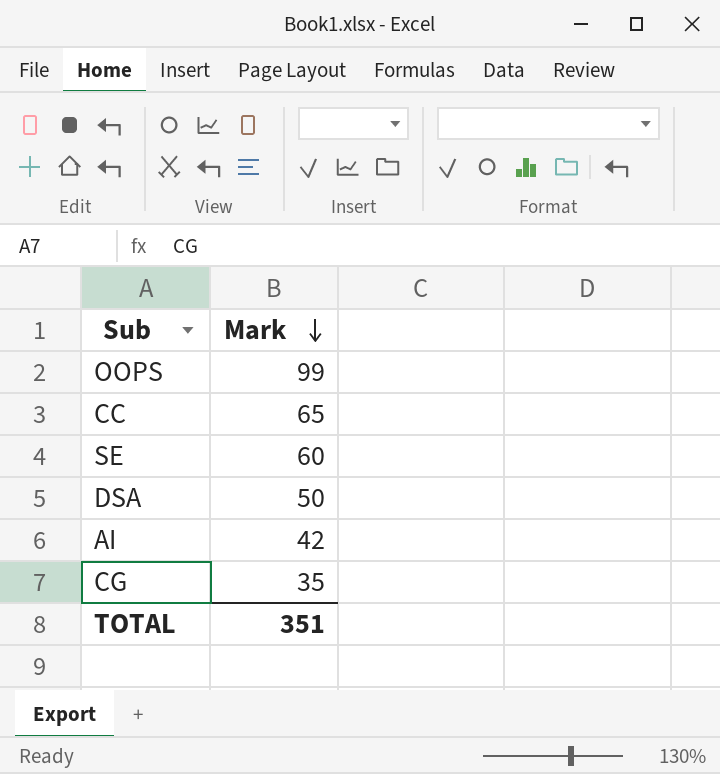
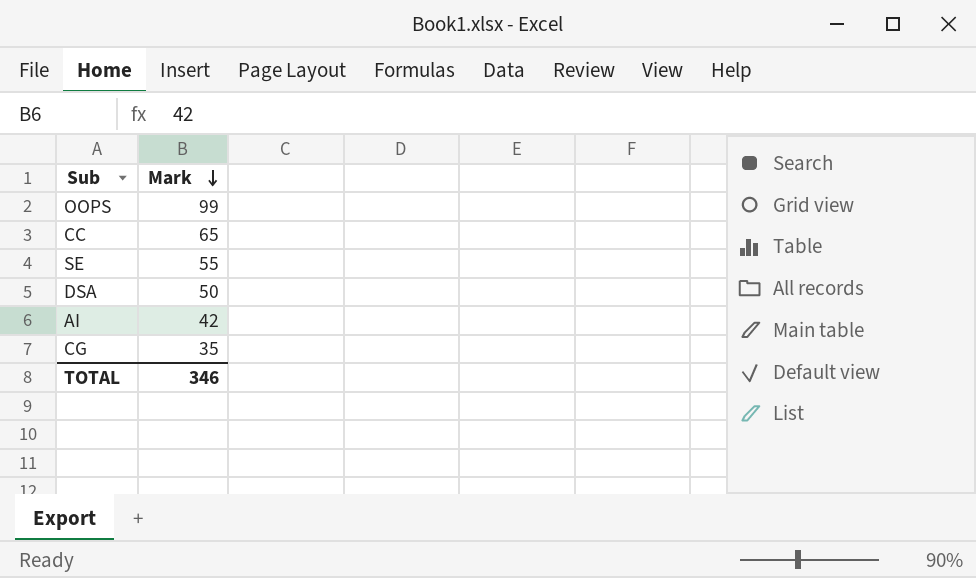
SE | Mark: 60 -> 55
TOTAL | Mark: 351 -> 346

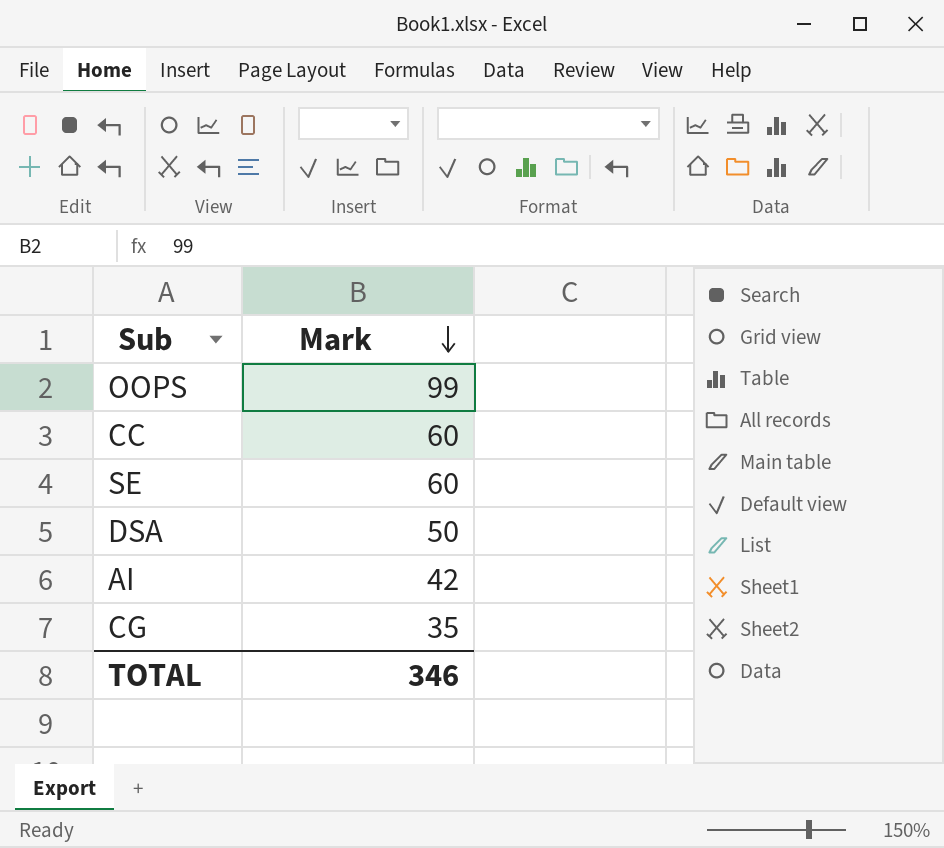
CC | Mark: 65 -> 60
SE | Mark: 55 -> 60

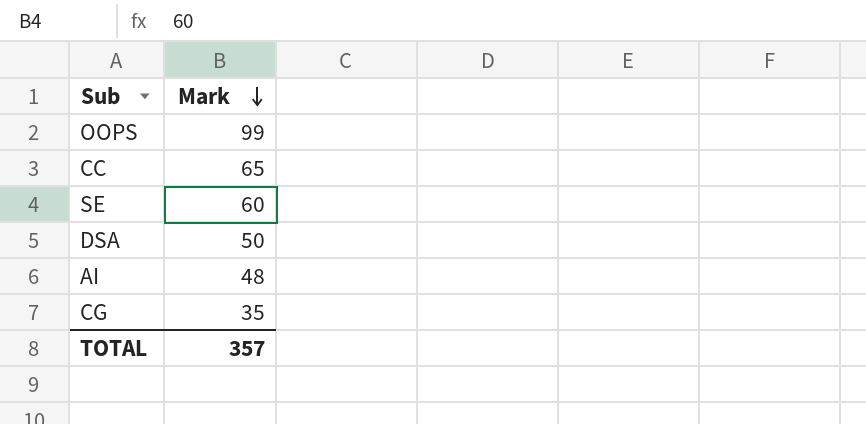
CC | Mark: 60 -> 65
AI | Mark: 42 -> 48
TOTAL | Mark: 346 -> 357

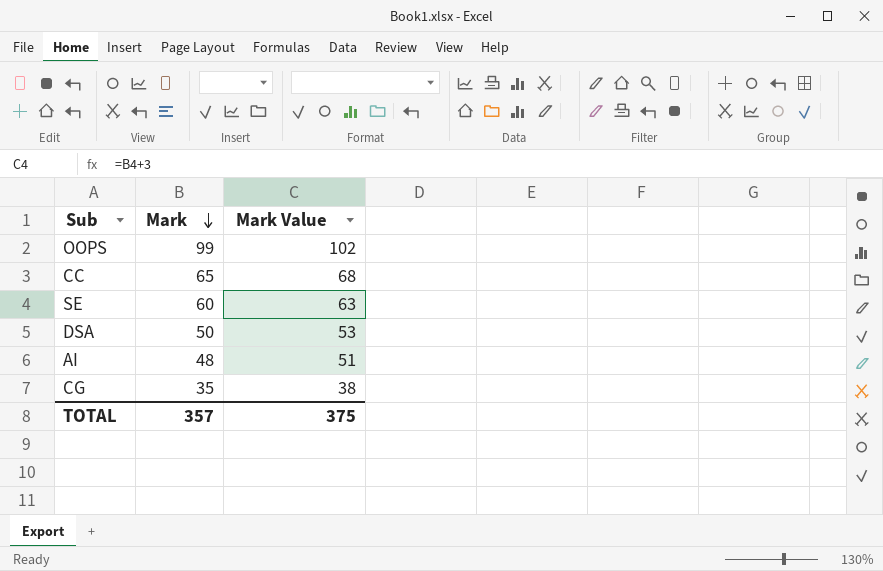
column Mark Value | formula: none -> [Mark] + 3

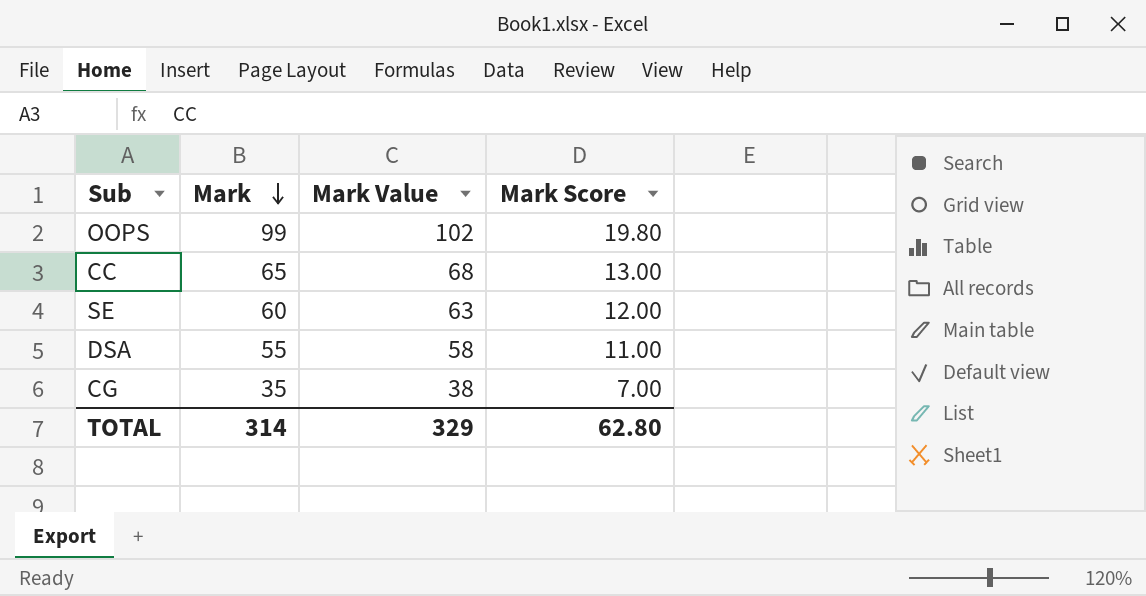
column Mark Score | formula: none -> [Mark] * 0.2
row AI: 48 | 51 -> none
DSA | Mark: 50 -> 55
DSA | Mark Value: 53 -> 58
TOTAL | Mark: 357 -> 314
TOTAL | Mark Value: 375 -> 329

